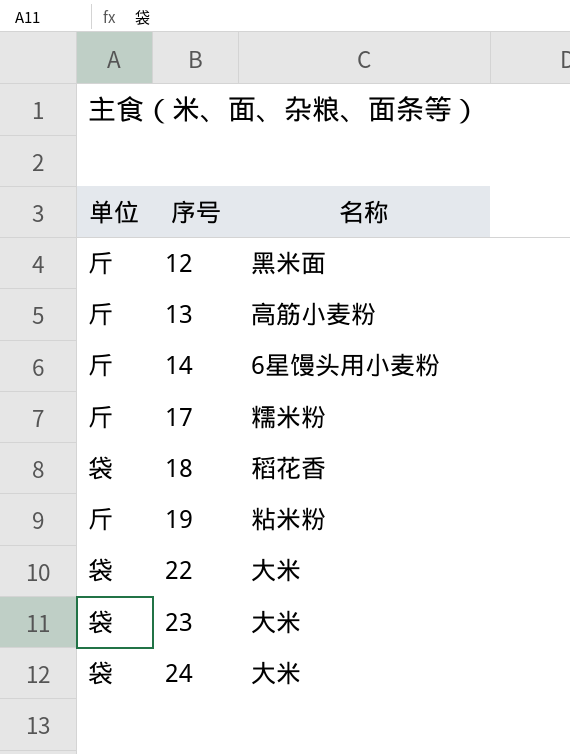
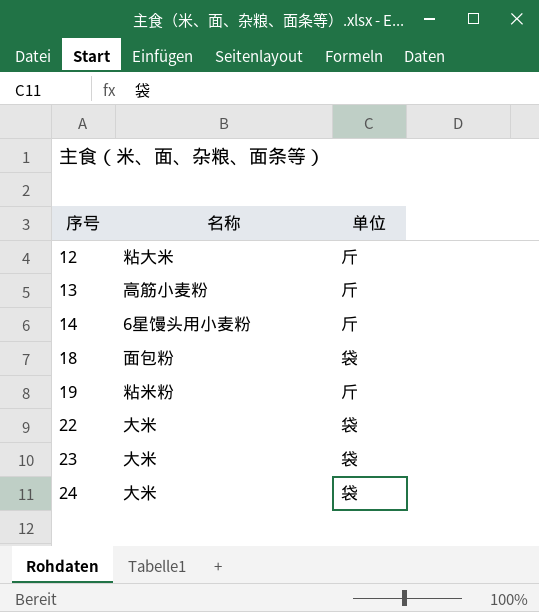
column 单位 | position: 1 -> 3
row 17: 斤 | 糯米粉 -> none
12 | 名称: 黑米面 -> 粘大米
18 | 名称: 稻花香 -> 面包粉

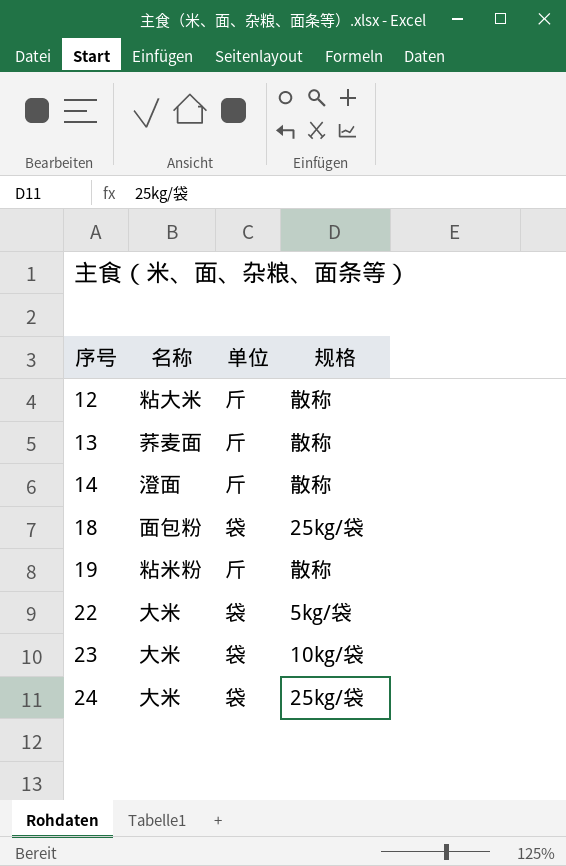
column 规格 | position: none -> 4
13 | 名称: 高筋小麦粉 -> 荞麦面
14 | 名称: 6星馒头用小麦粉 -> 澄面

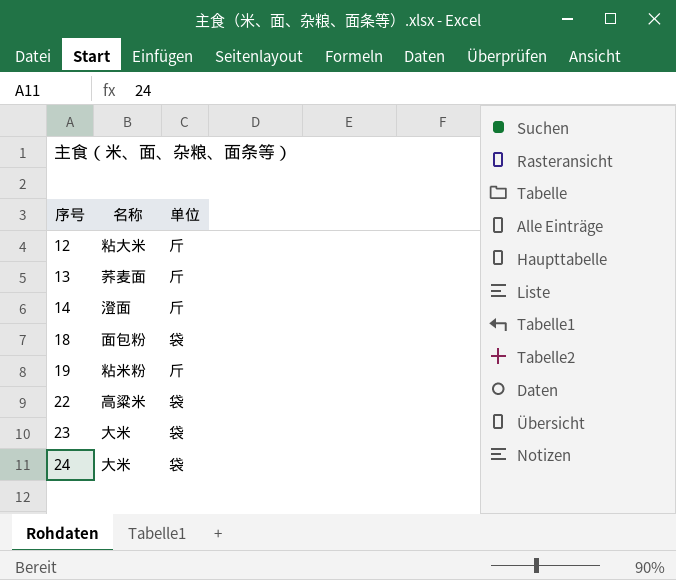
column 规格 | position: 4 -> none
22 | 名称: 大米 -> 高粱米

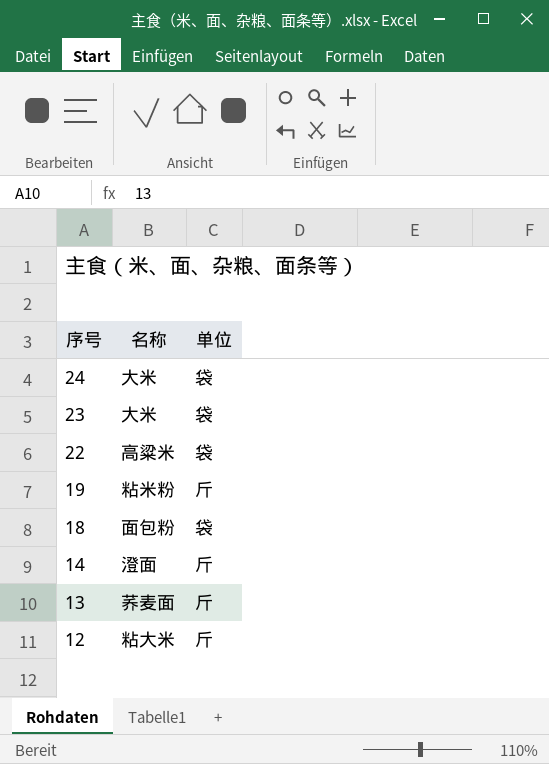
row order: 序号 ascending -> 序号 descending

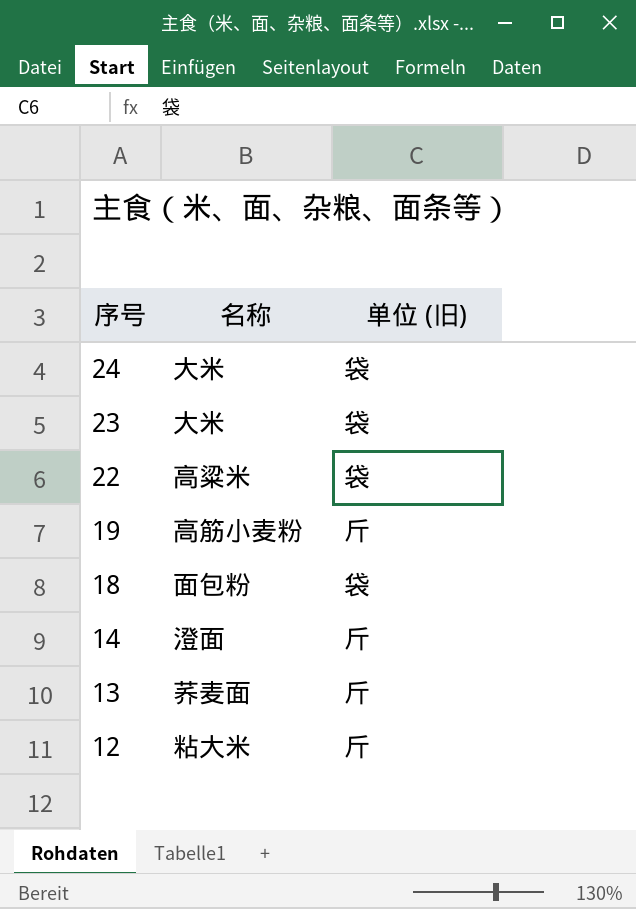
column name: 单位 -> 单位 (旧)
19 | 名称: 粘米粉 -> 高筋小麦粉

